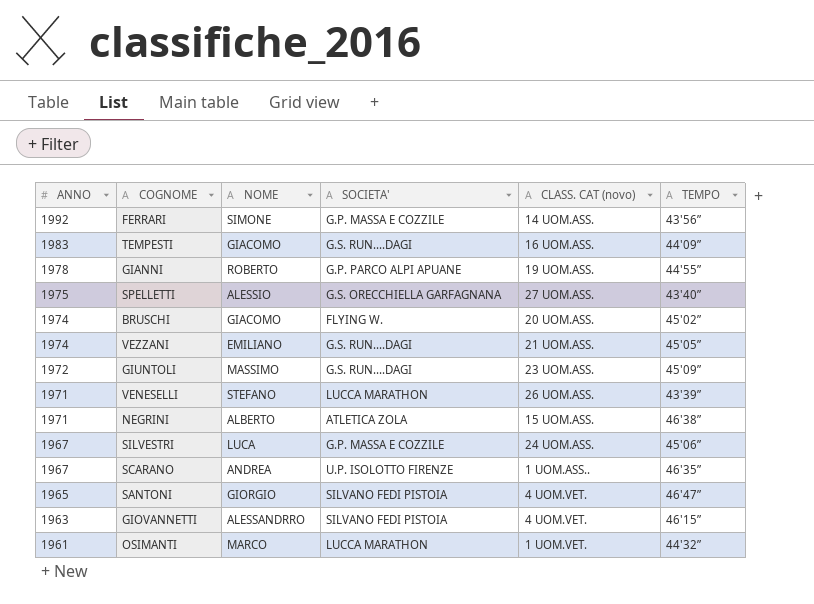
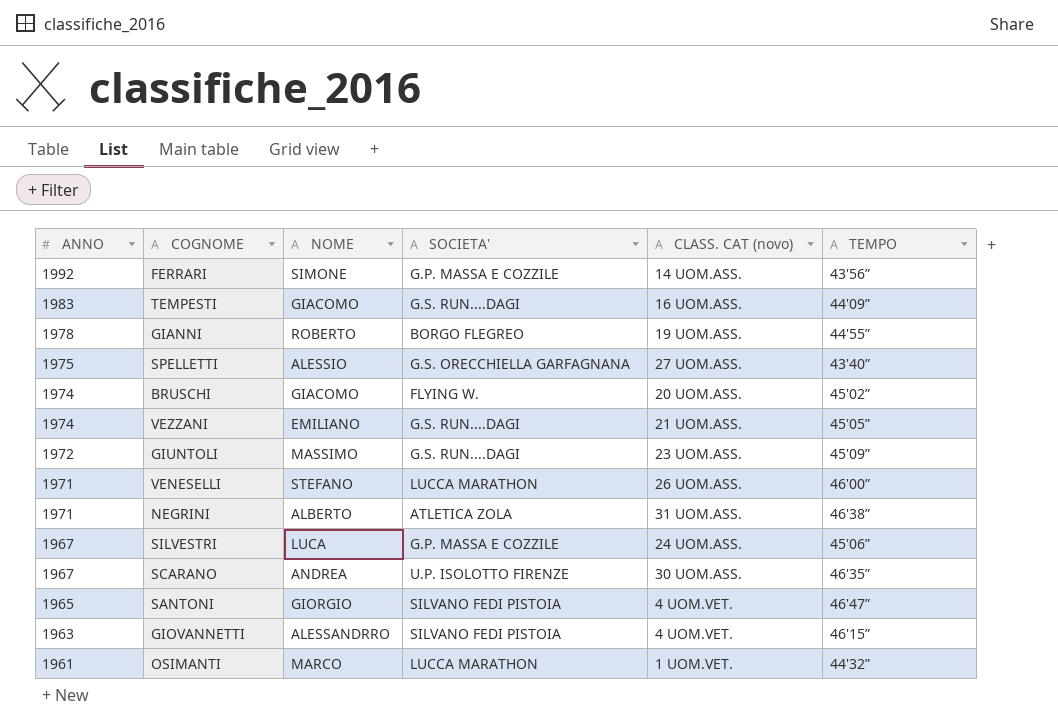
GIANNI | SOCIETA': G.P. PARCO ALPI APUANE -> BORGO FLEGREO
VENESELLI | TEMPO: 43'39” -> 46'00”
NEGRINI | CLASS. CAT (novo): 15 UOM.ASS. -> 31 UOM.ASS.
SCARANO | CLASS. CAT (novo): 1 UOM.ASS.. -> 30 UOM.ASS.

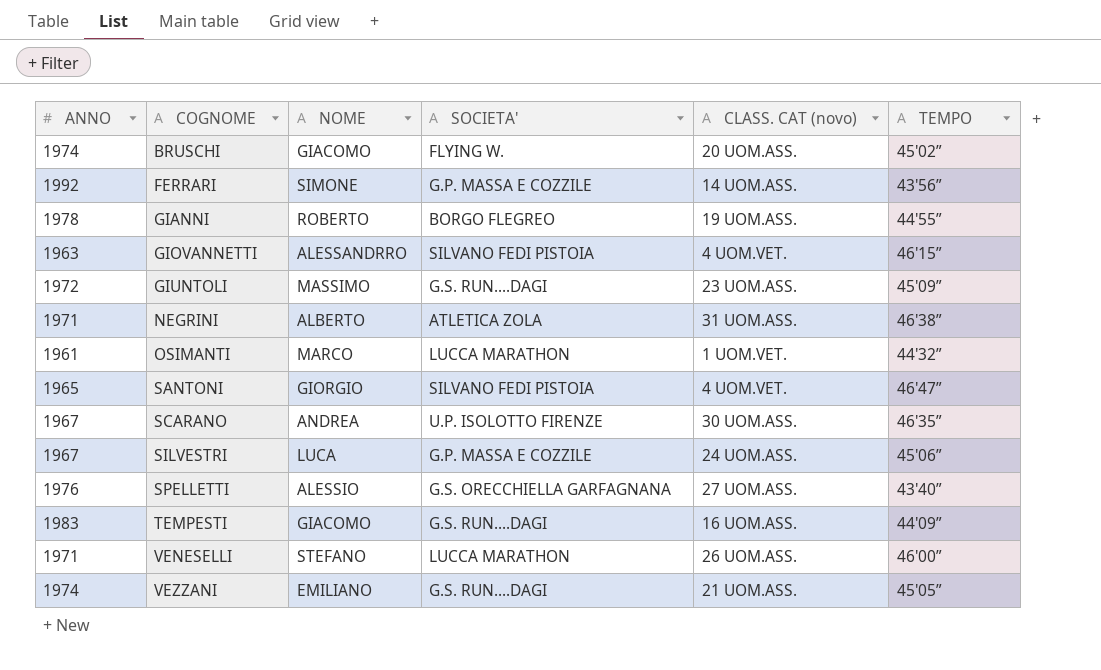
row order: ANNO descending -> COGNOME ascending
SPELLETTI | ANNO: 1975 -> 1976

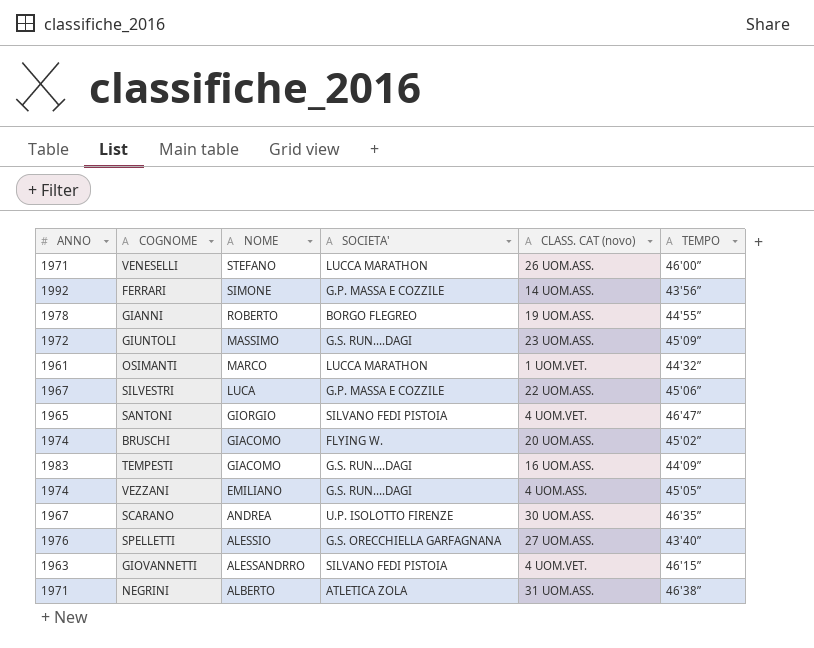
row order: COGNOME ascending -> NOME descending
SILVESTRI | CLASS. CAT (novo): 24 UOM.ASS. -> 22 UOM.ASS.
VEZZANI | CLASS. CAT (novo): 21 UOM.ASS. -> 4 UOM.ASS.

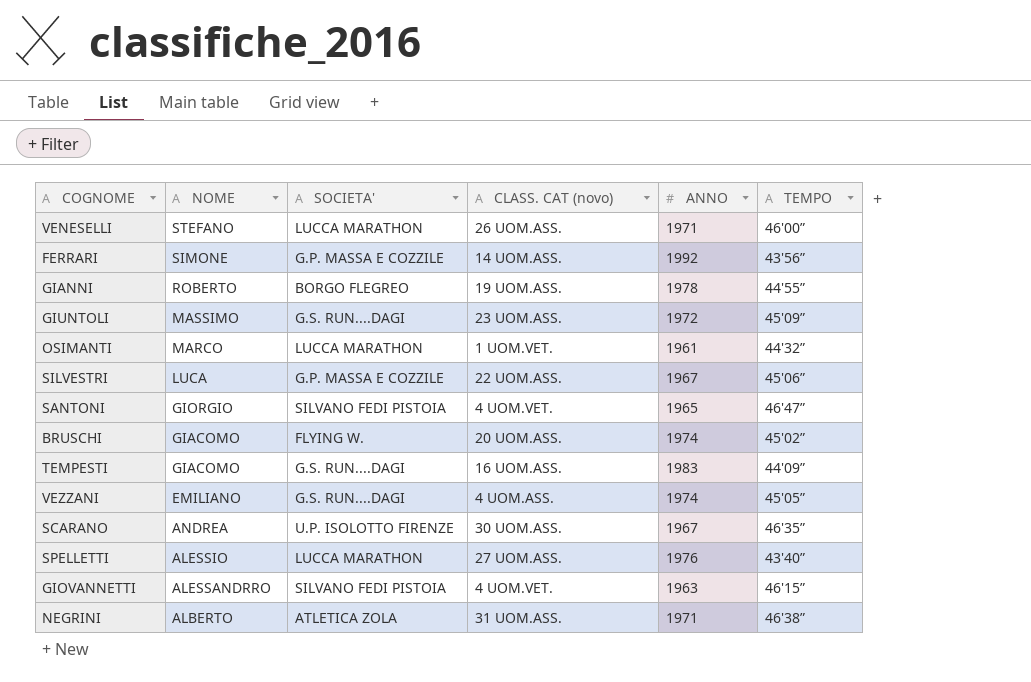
column ANNO | position: 1 -> 5
SPELLETTI | SOCIETA': G.S. ORECCHIELLA GARFAGNANA -> LUCCA MARATHON

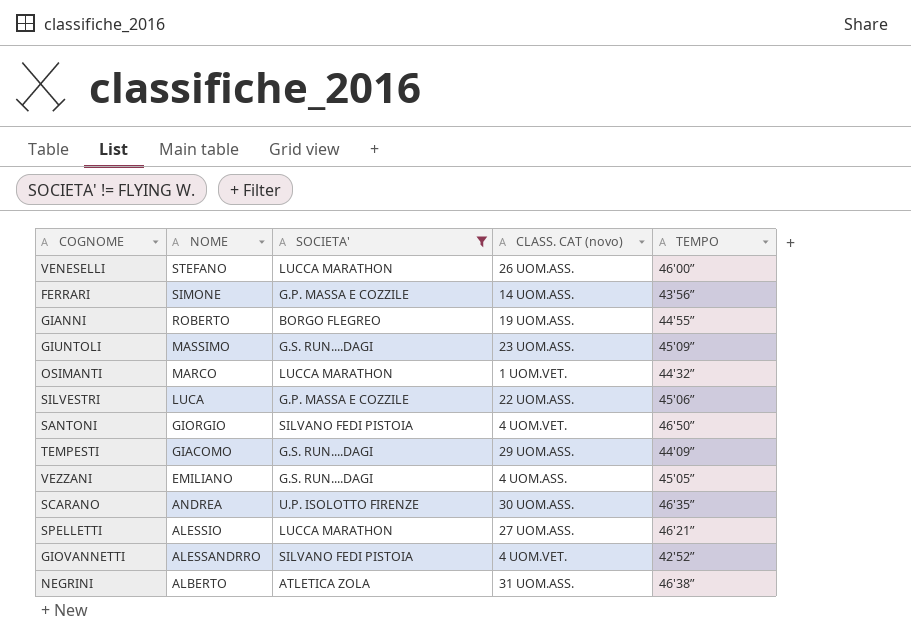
filter: none -> SOCIETA' != FLYING W.
column ANNO | position: 5 -> none
SANTONI | TEMPO: 46'47” -> 46'50”
TEMPESTI | CLASS. CAT (novo): 16 UOM.ASS. -> 29 UOM.ASS.
SPELLETTI | TEMPO: 43'40” -> 46'21”
GIOVANNETTI | TEMPO: 46'15” -> 42'52”

